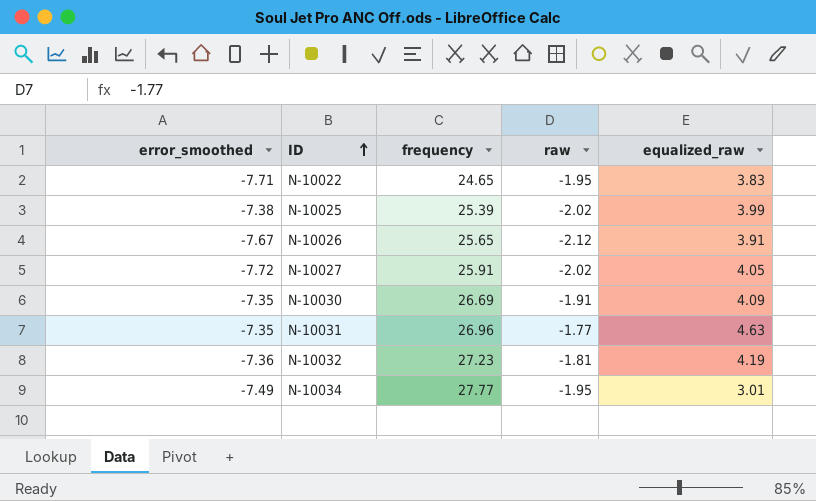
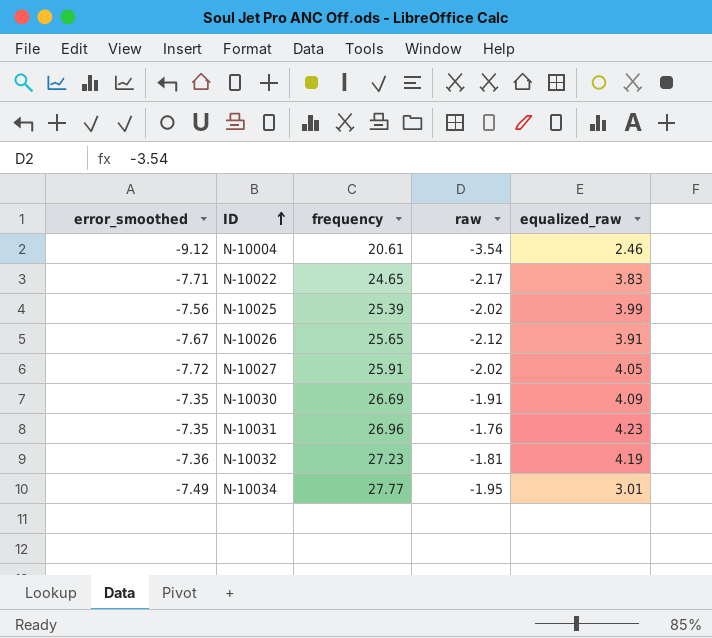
row N-10004: none -> -9.12 | 20.61 | -3.54 | 2.46
N-10022 | raw: -1.95 -> -2.17
N-10025 | error_smoothed: -7.38 -> -7.56
N-10031 | raw: -1.77 -> -1.76
N-10031 | equalized_raw: 4.63 -> 4.23

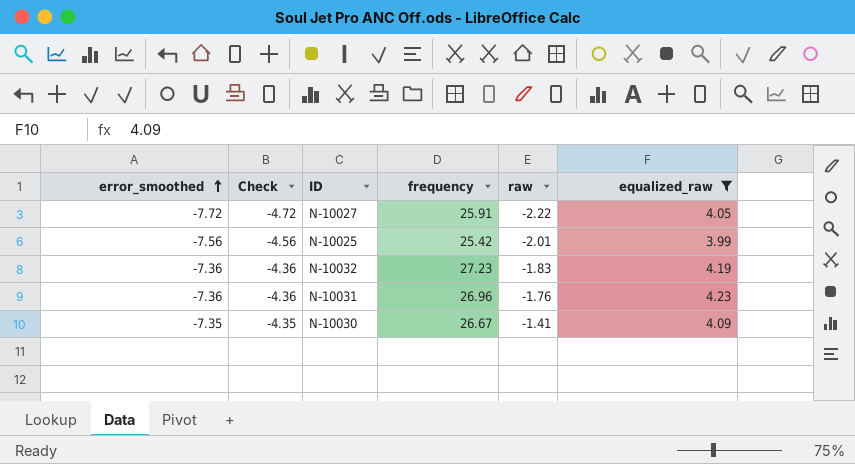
filter: none -> equalized_raw >= 3.99
row order: ID ascending -> error_smoothed ascending
column Check | formula: none -> [error_smoothed] + 3
N-10027 | raw: -2.02 -> -2.22
N-10025 | frequency: 25.39 -> 25.42
N-10025 | raw: -2.02 -> -2.01
N-10032 | raw: -1.81 -> -1.83
N-10031 | error_smoothed: -7.35 -> -7.36
N-10030 | frequency: 26.69 -> 26.67
N-10030 | raw: -1.91 -> -1.41

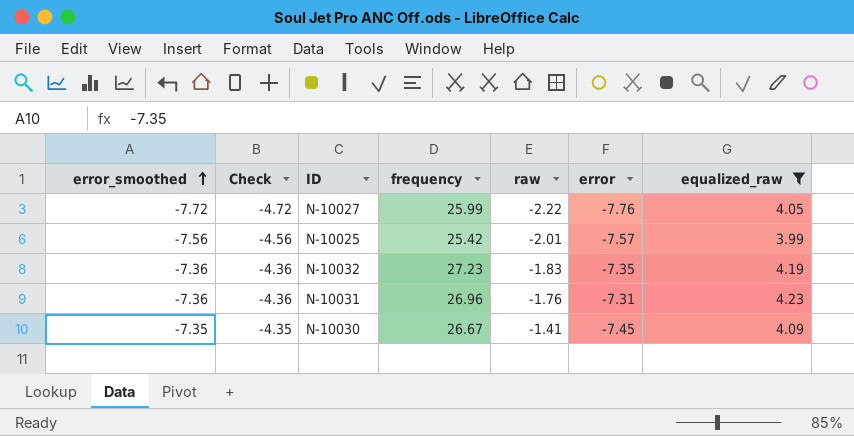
column error | position: none -> 6
N-10027 | frequency: 25.91 -> 25.99

